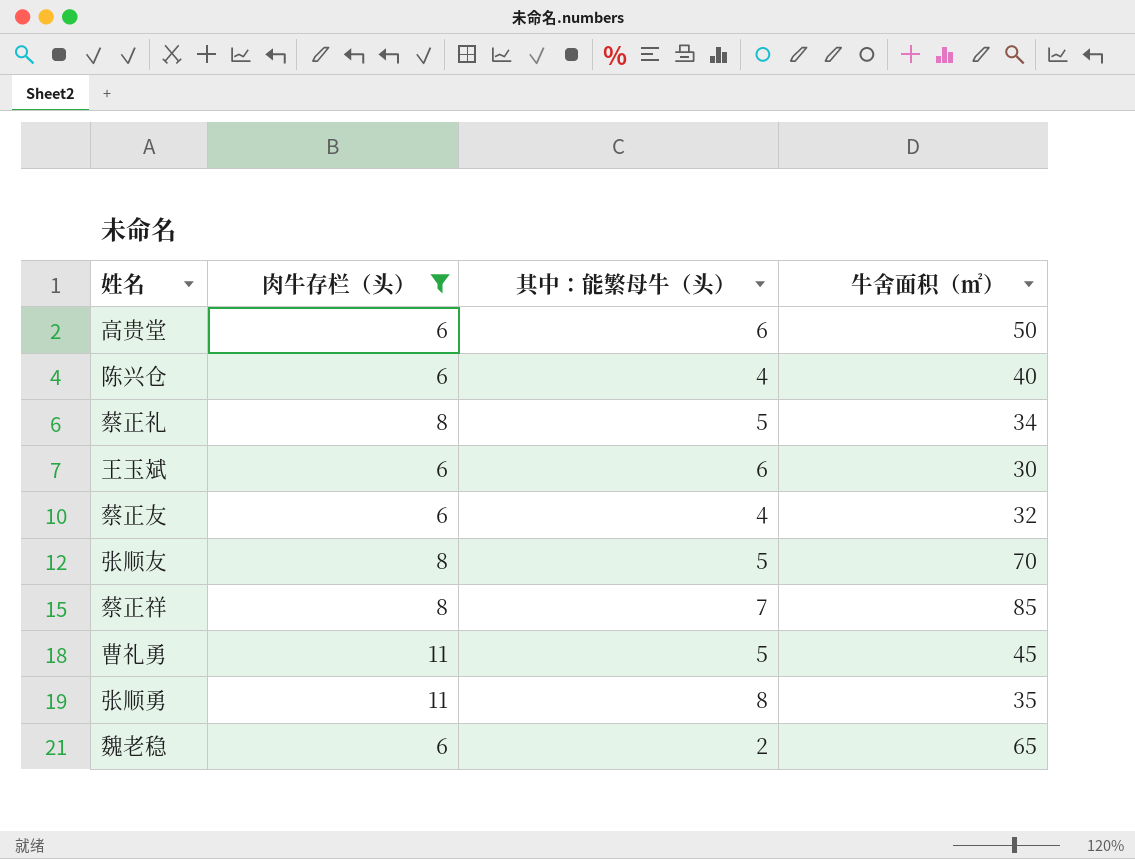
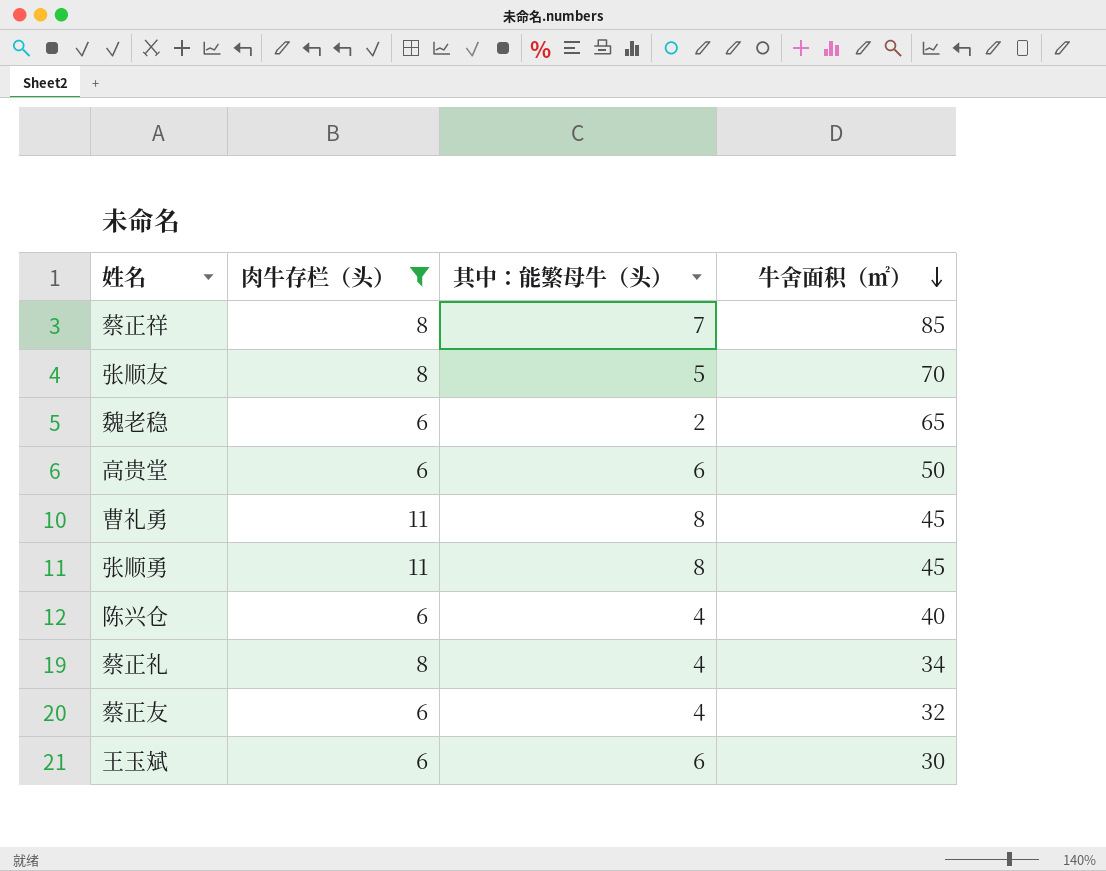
row order: none -> 牛舍面积（㎡） descending
曹礼勇 | 其中：能繁母牛（头）: 5 -> 8
张顺勇 | 牛舍面积（㎡）: 35 -> 45
蔡正礼 | 其中：能繁母牛（头）: 5 -> 4

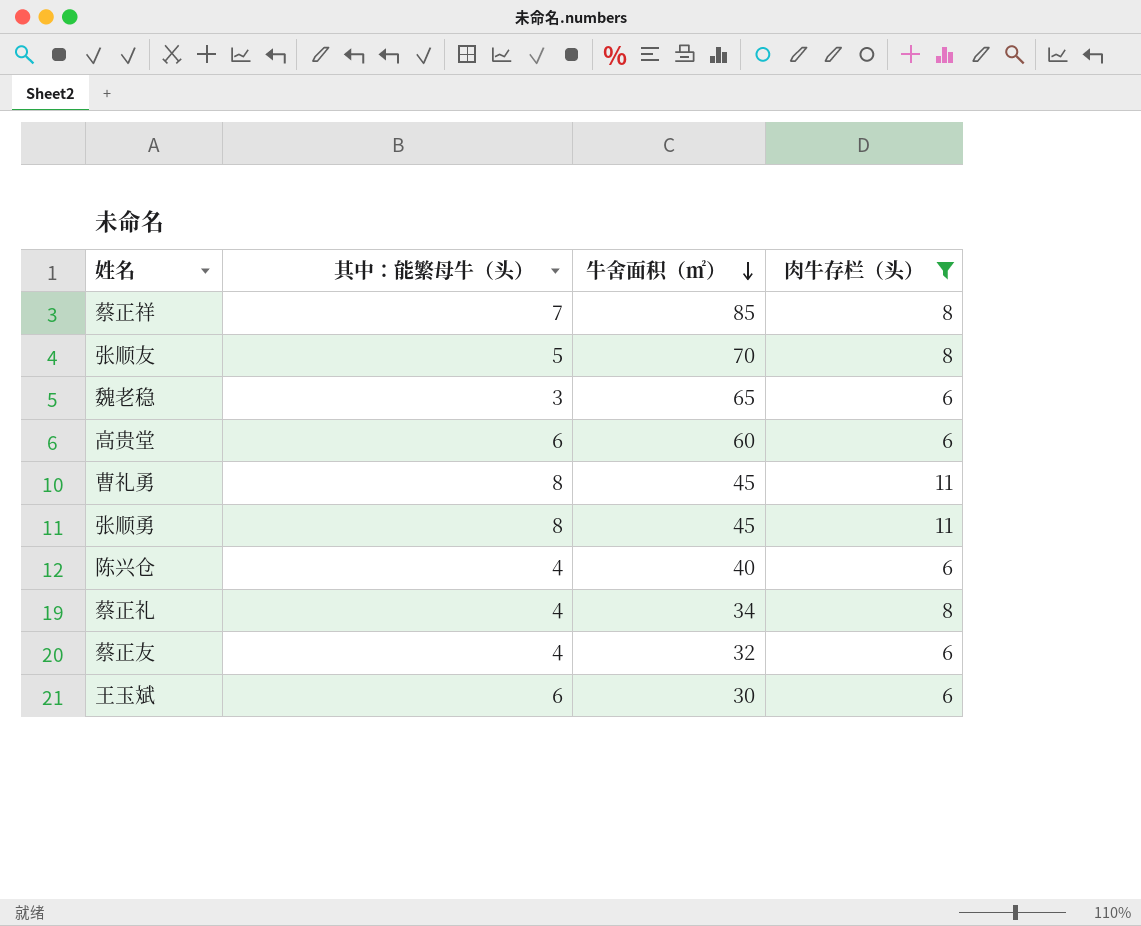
column 肉牛存栏（头） | position: 2 -> 4
魏老稳 | 其中：能繁母牛（头）: 2 -> 3
高贵堂 | 牛舍面积（㎡）: 50 -> 60

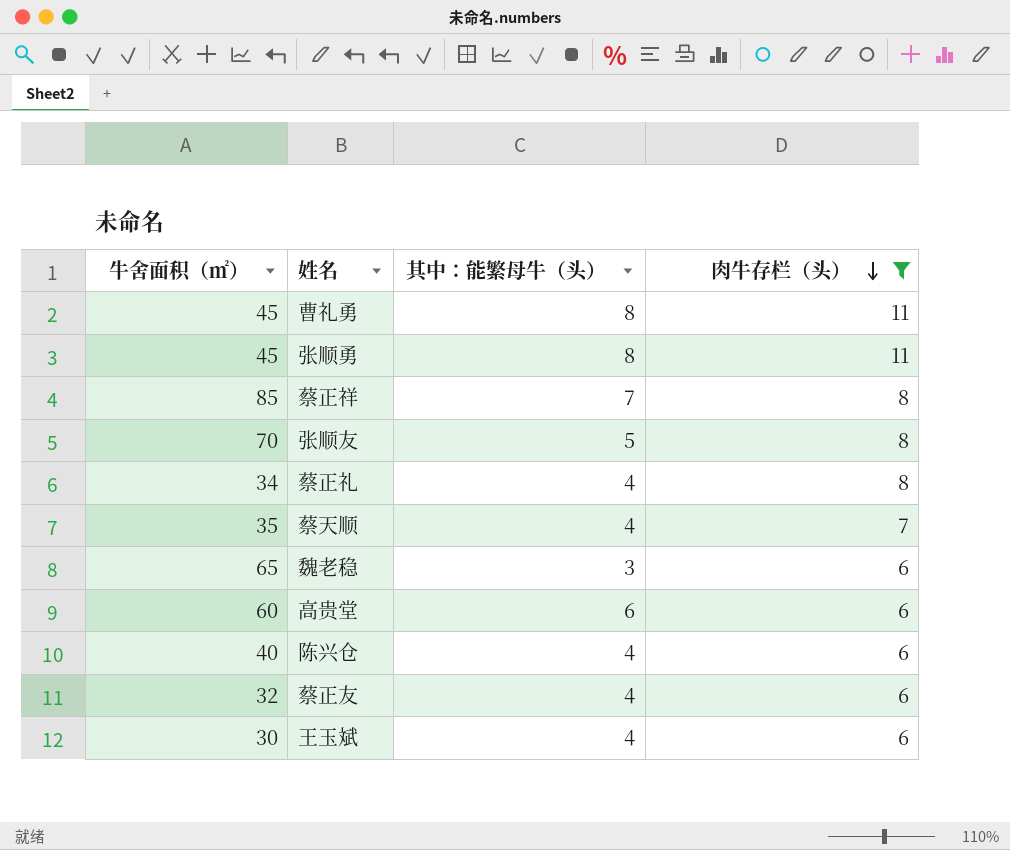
row order: 牛舍面积（㎡） descending -> 肉牛存栏（头） descending
column 牛舍面积（㎡） | position: 3 -> 1
row 蔡天顺: none -> 35 | 4 | 7
王玉斌 | 其中：能繁母牛（头）: 6 -> 4

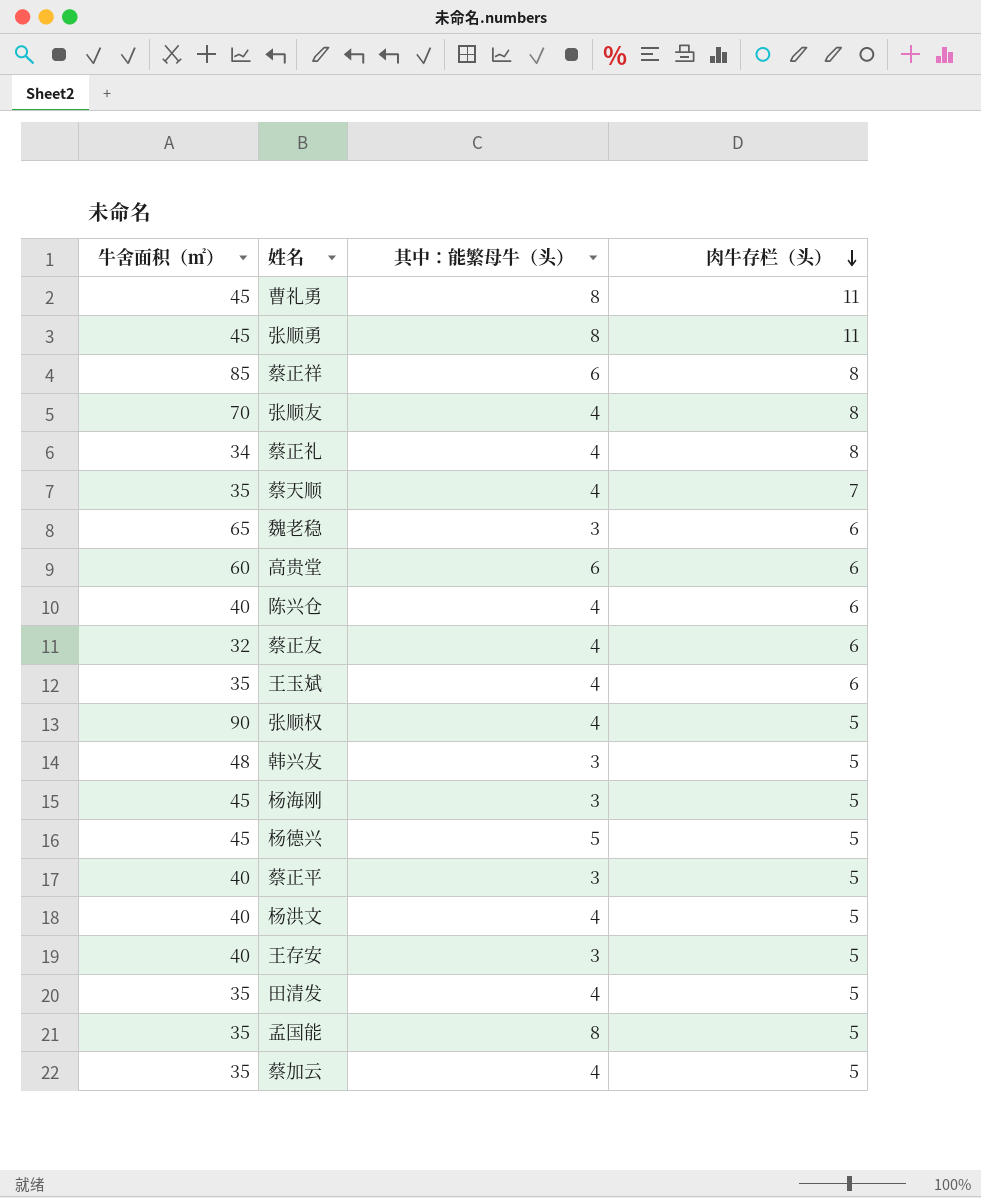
filter: 肉牛存栏（头） != 5 -> none
蔡正祥 | 其中：能繁母牛（头）: 7 -> 6
张顺友 | 其中：能繁母牛（头）: 5 -> 4
王玉斌 | 牛舍面积（㎡）: 30 -> 35

